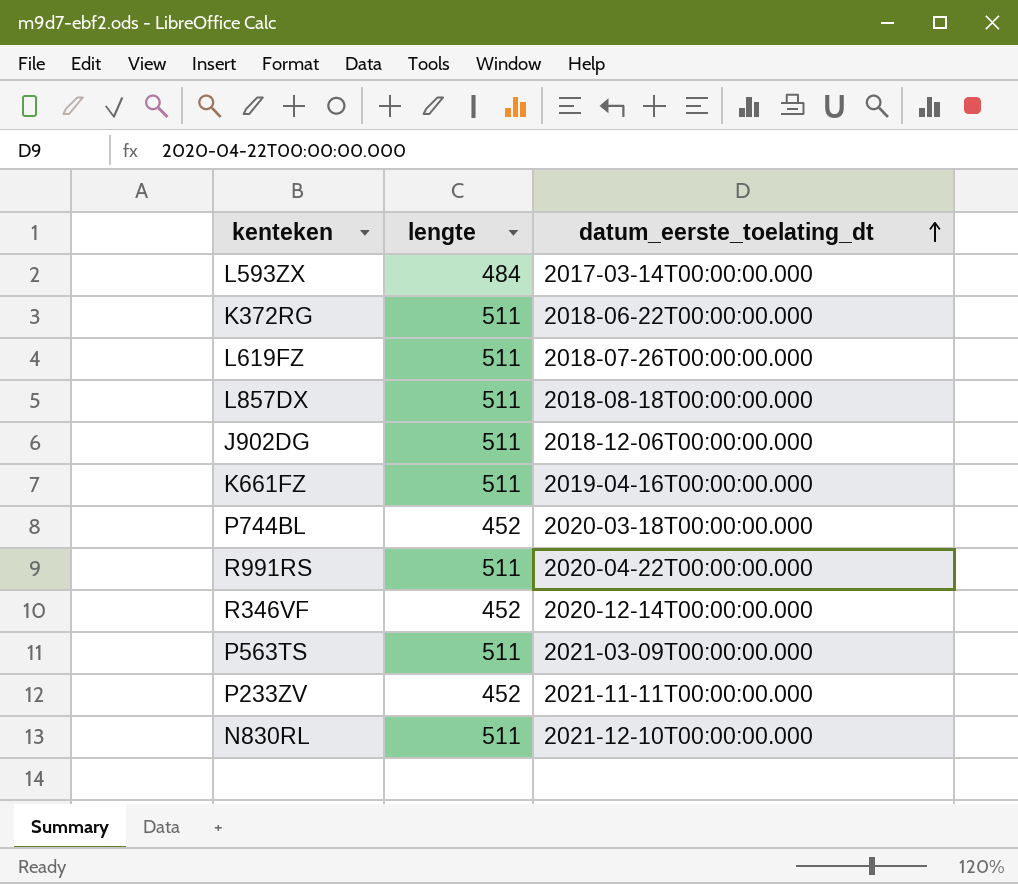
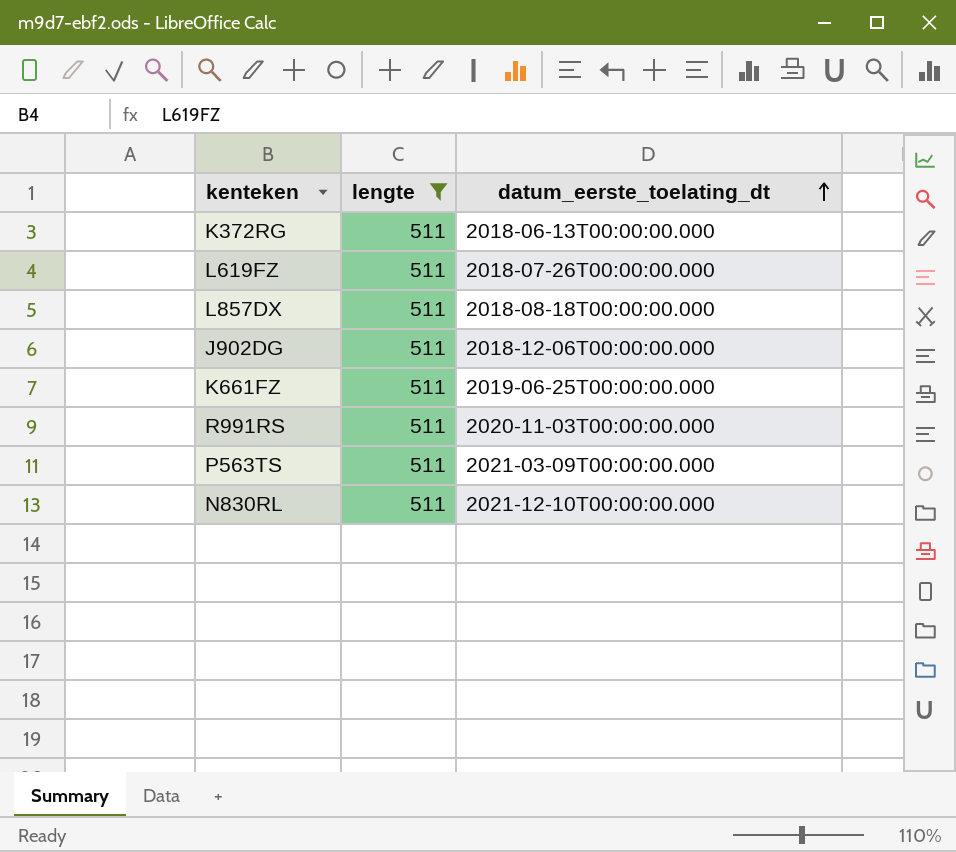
filter: none -> lengte = 511
K372RG | datum_eerste_toelating_dt: 2018-06-22T00:00:00.000 -> 2018-06-13T00:00:00.000
K661FZ | datum_eerste_toelating_dt: 2019-04-16T00:00:00.000 -> 2019-06-25T00:00:00.000
R991RS | datum_eerste_toelating_dt: 2020-04-22T00:00:00.000 -> 2020-11-03T00:00:00.000

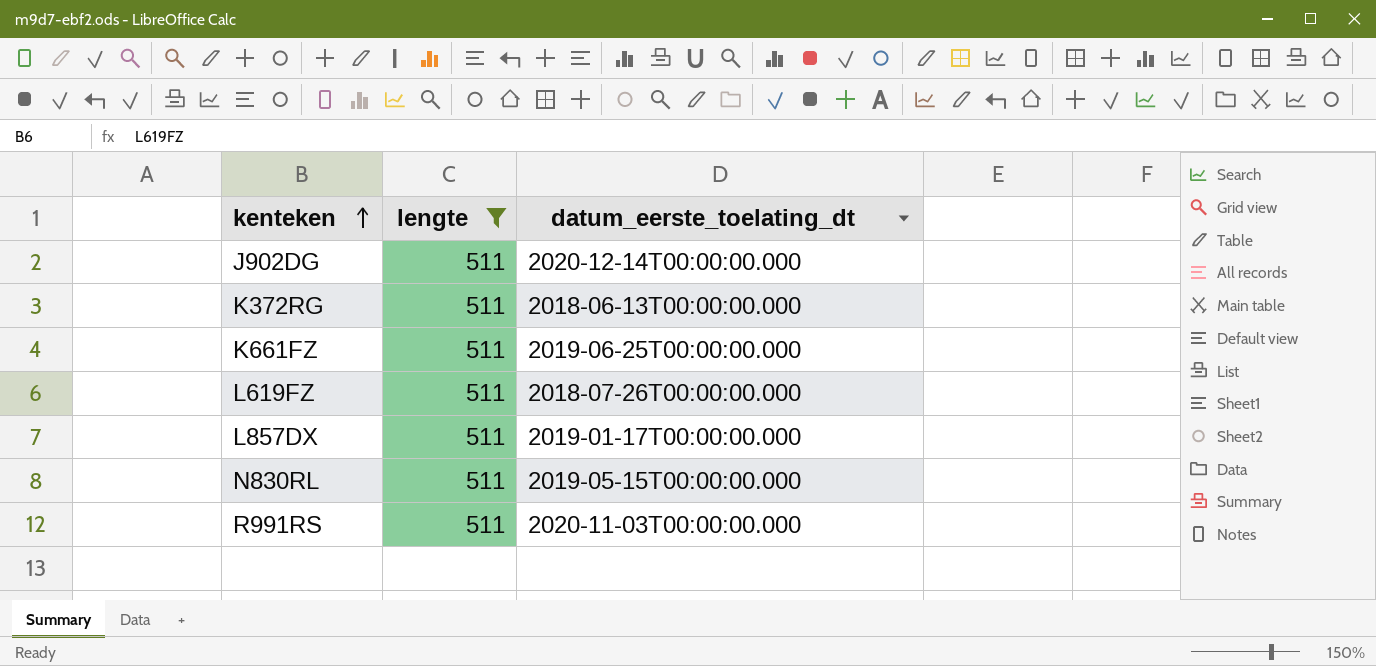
row order: datum_eerste_toelating_dt ascending -> kenteken ascending
row P563TS: 511 | 2021-03-09T00:00:00.000 -> none
J902DG | datum_eerste_toelating_dt: 2018-12-06T00:00:00.000 -> 2020-12-14T00:00:00.000
L857DX | datum_eerste_toelating_dt: 2018-08-18T00:00:00.000 -> 2019-01-17T00:00:00.000
N830RL | datum_eerste_toelating_dt: 2021-12-10T00:00:00.000 -> 2019-05-15T00:00:00.000

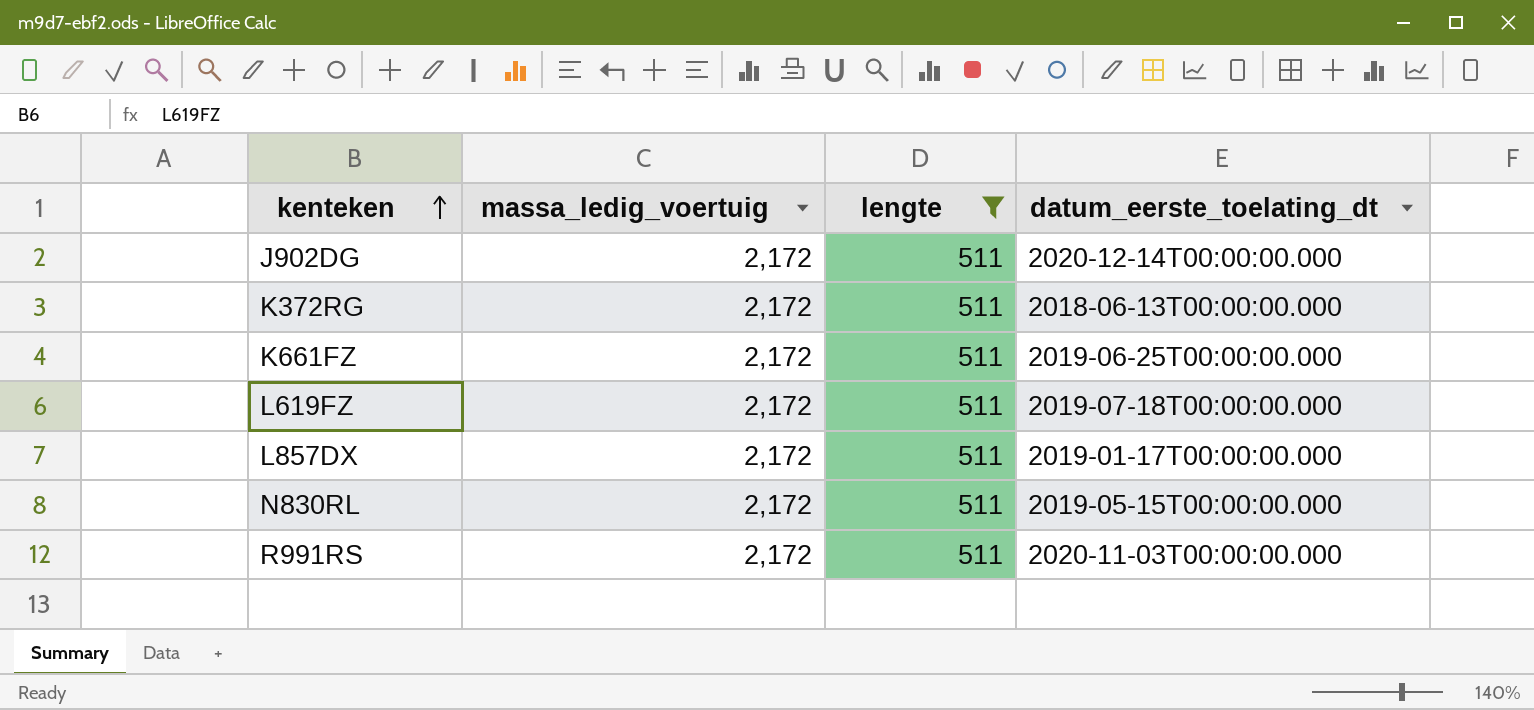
column massa_ledig_voertuig | position: none -> 2
L619FZ | datum_eerste_toelating_dt: 2018-07-26T00:00:00.000 -> 2019-07-18T00:00:00.000

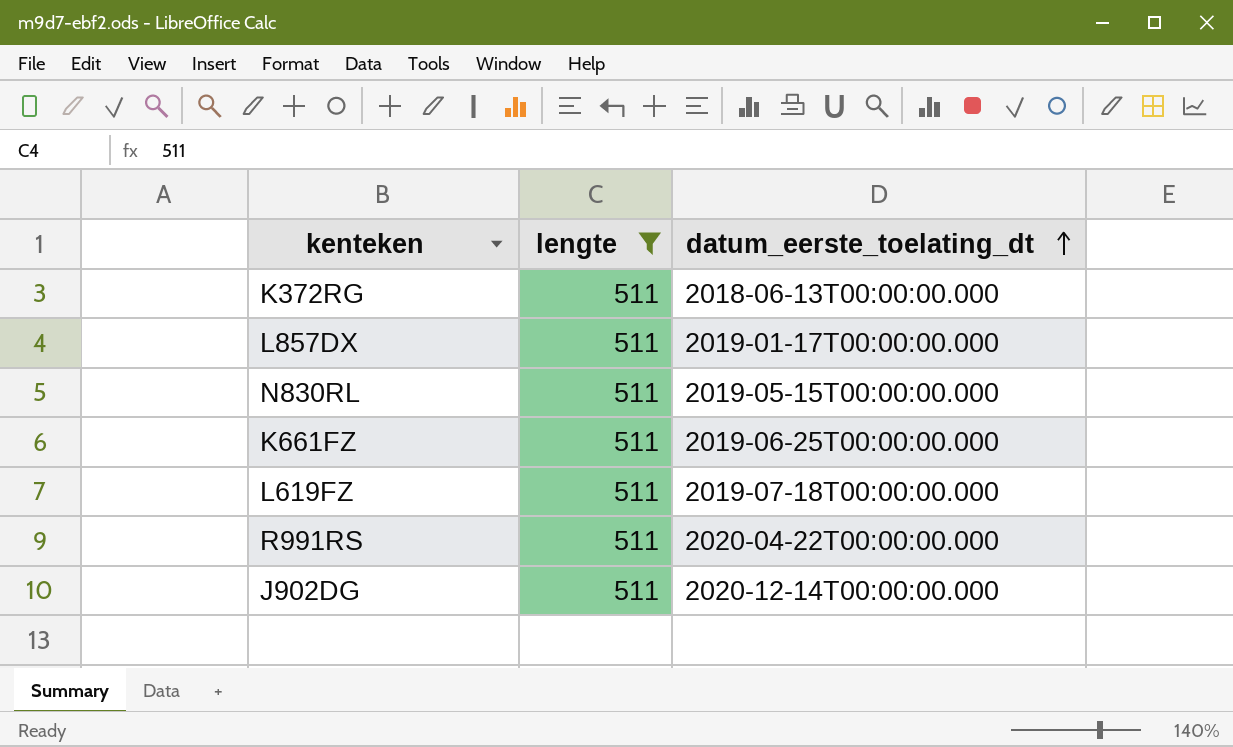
row order: kenteken ascending -> datum_eerste_toelating_dt ascending
column massa_ledig_voertuig | position: 2 -> none
R991RS | datum_eerste_toelating_dt: 2020-11-03T00:00:00.000 -> 2020-04-22T00:00:00.000

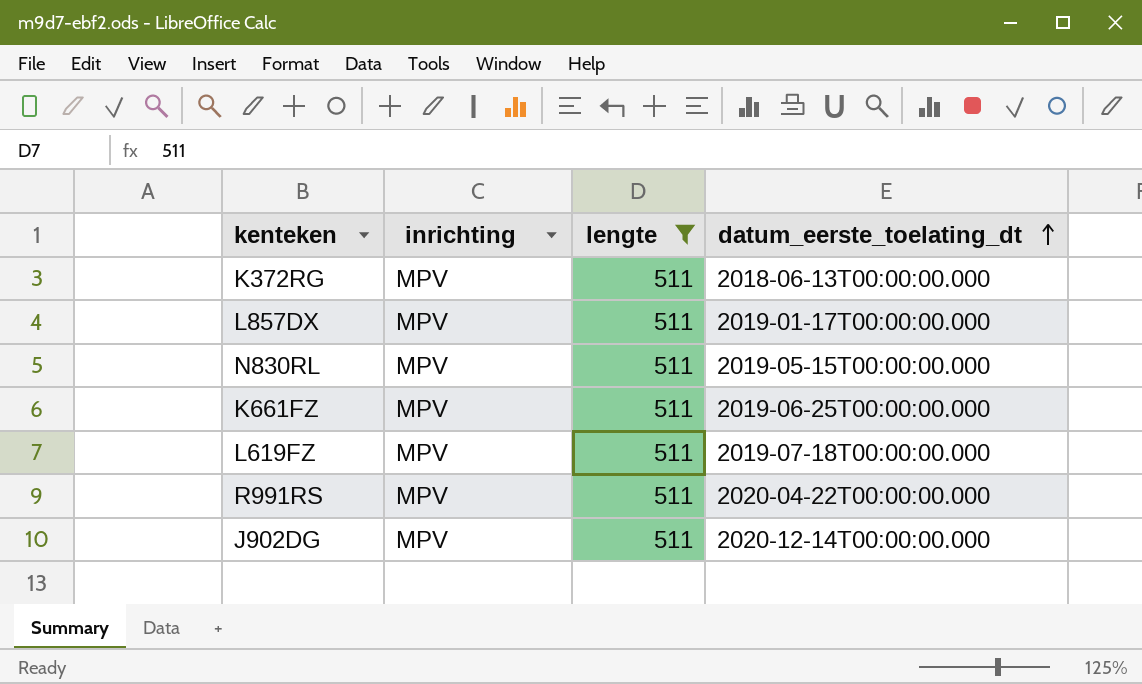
column inrichting | position: none -> 2

